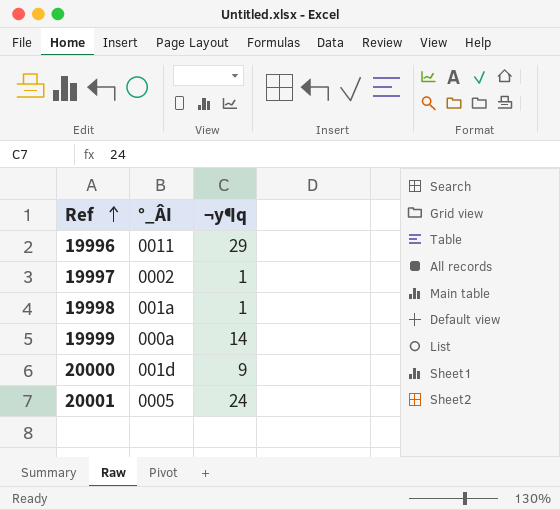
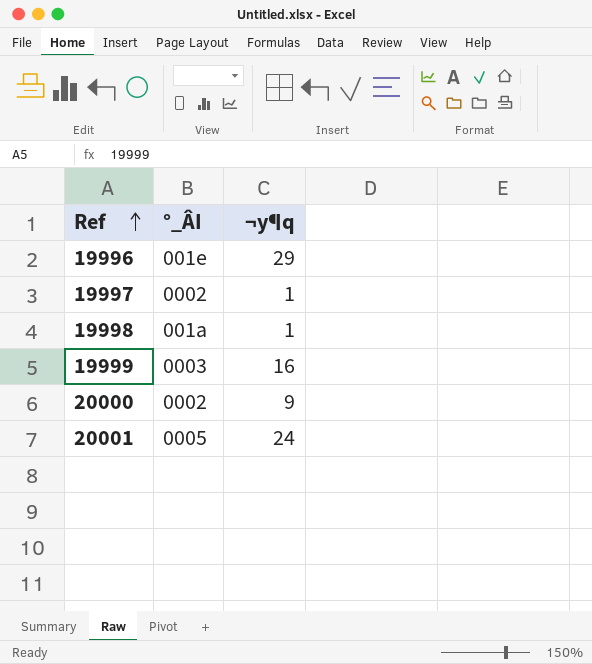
19996 | °_ÂI: 0011 -> 001e
19999 | °_ÂI: 000a -> 0003
19999 | ¬y¶q: 14 -> 16
20000 | °_ÂI: 001d -> 0002

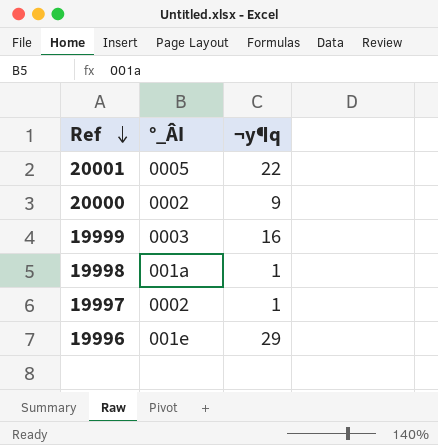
row order: Ref ascending -> Ref descending
20001 | ¬y¶q: 24 -> 22

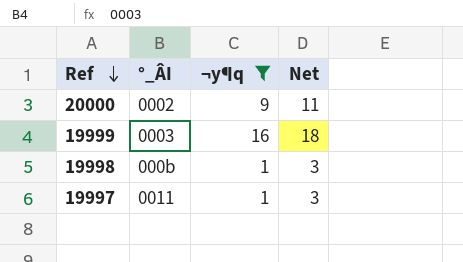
filter: none -> ¬y¶q <= 16
column Net | formula: none -> [¬y¶q] + 2
19998 | °_ÂI: 001a -> 000b
19997 | °_ÂI: 0002 -> 0011

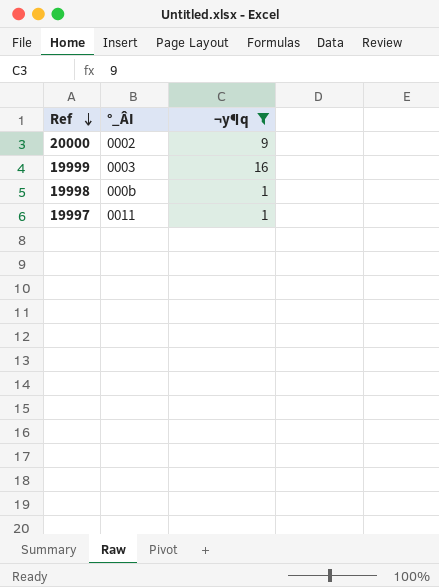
column Net | formula: [¬y¶q] + 2 -> none

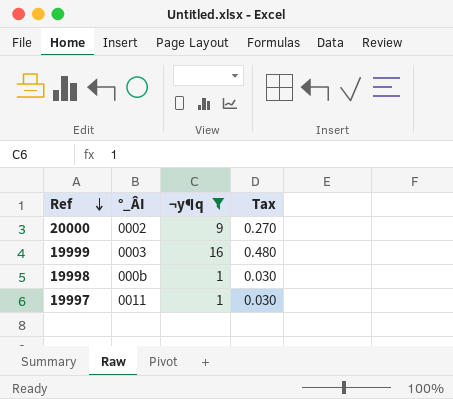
column Tax | formula: none -> [¬y¶q] * 0.03

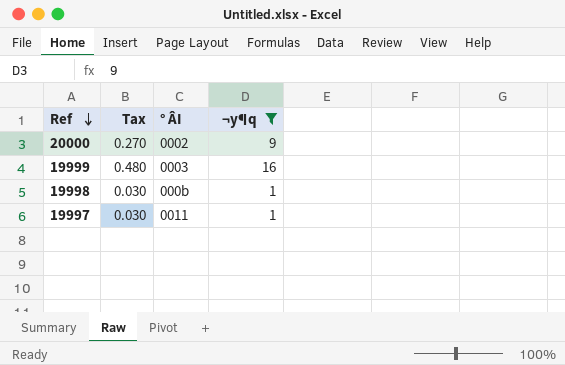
column Tax | position: 4 -> 2
column name: °_ÂI -> ° ÂI

